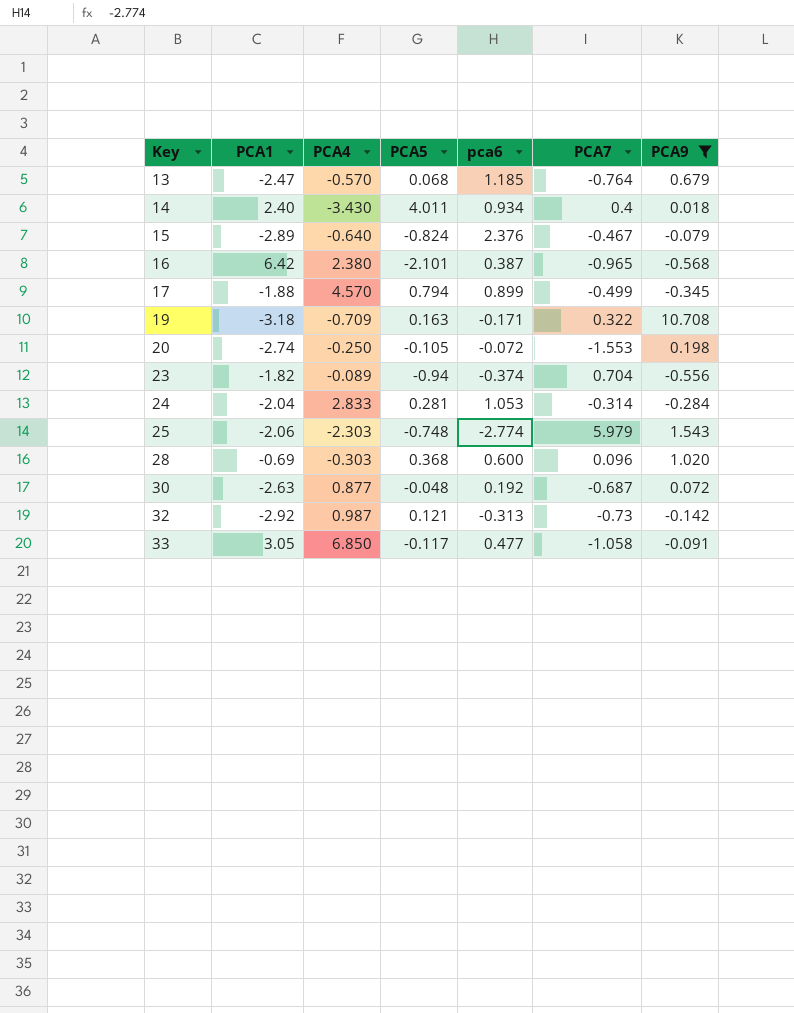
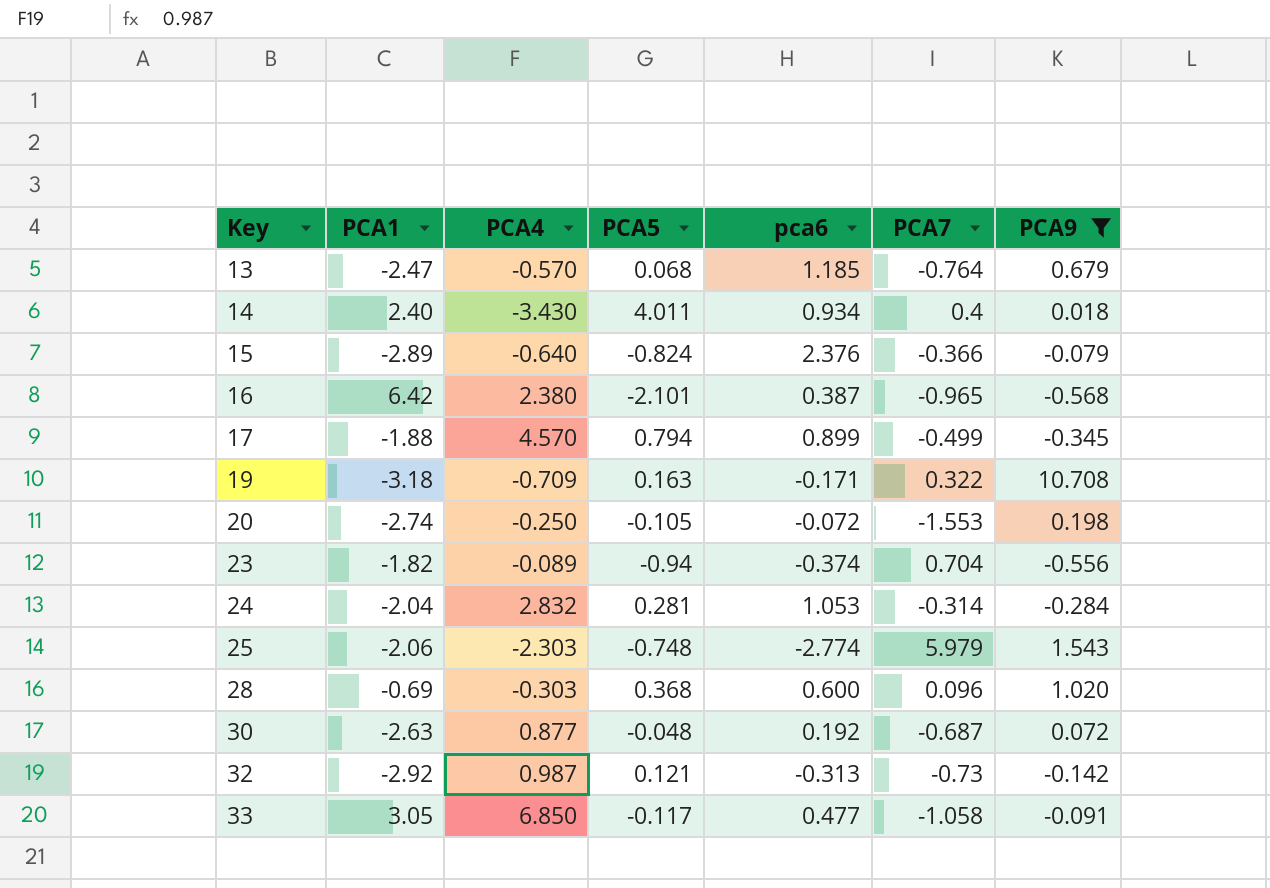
15 | PCA7: -0.467 -> -0.366
24 | PCA4: 2.833 -> 2.832

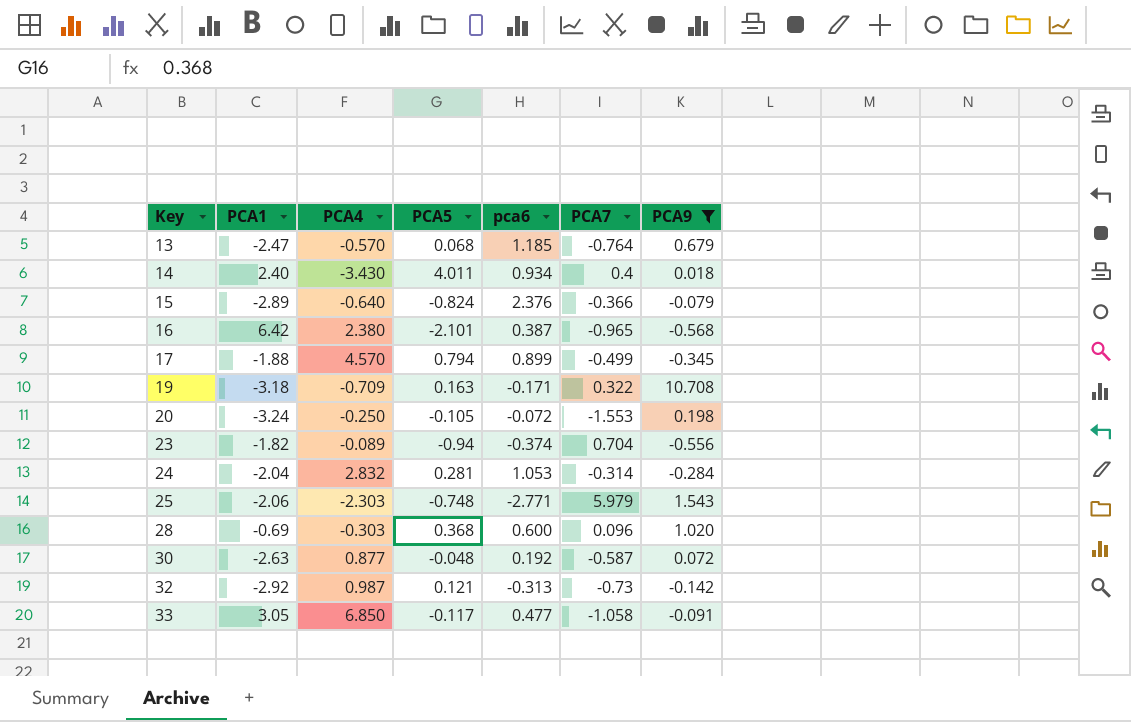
20 | PCA1: -2.74 -> -3.24
25 | pca6: -2.774 -> -2.771
30 | PCA7: -0.687 -> -0.587

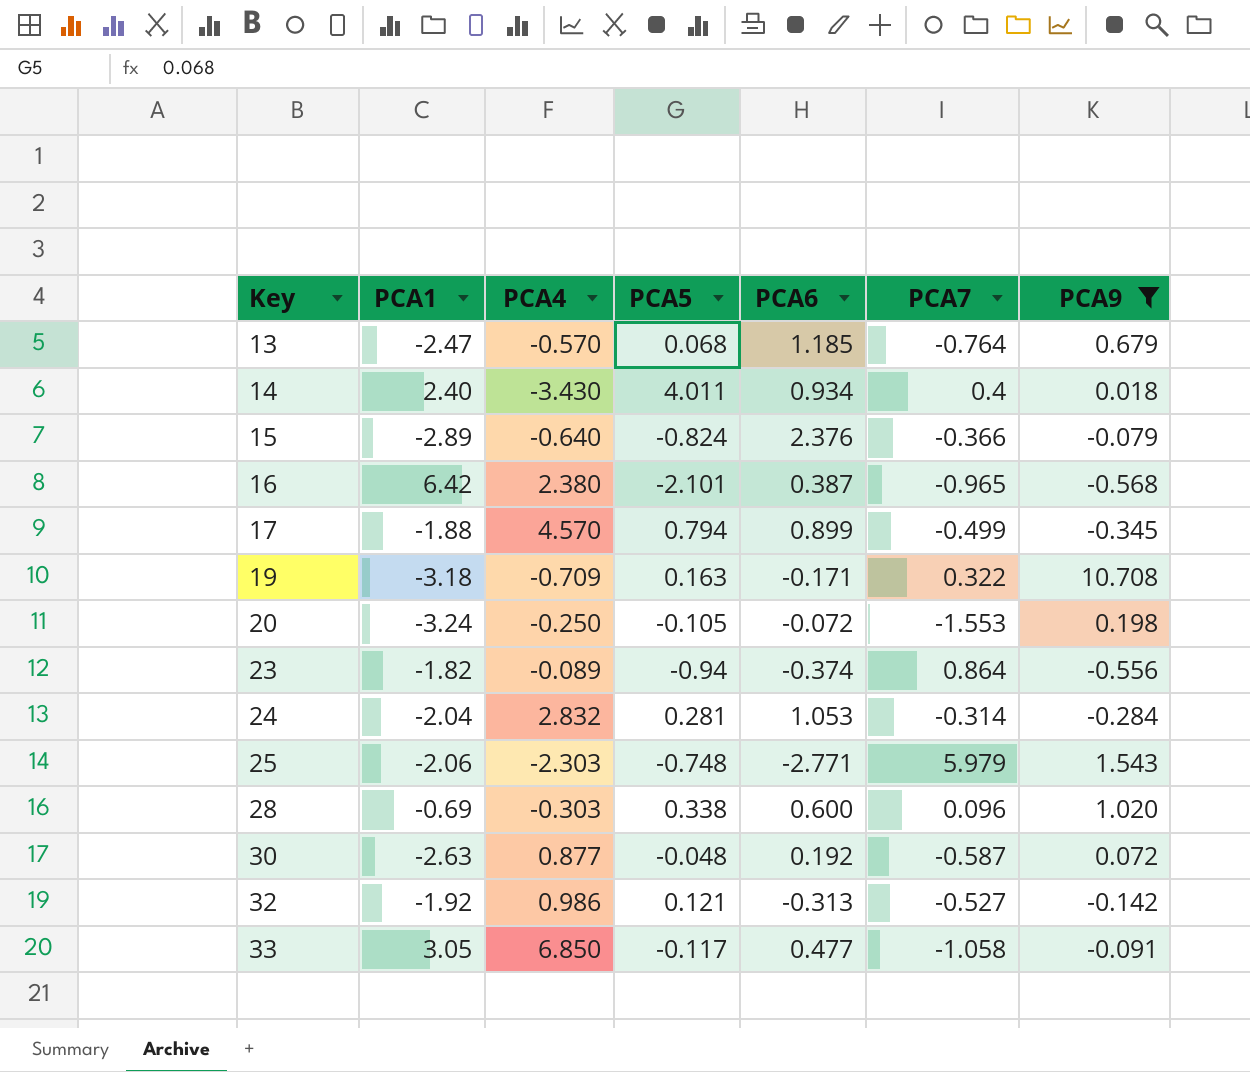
column name: pca6 -> PCA6
23 | PCA7: 0.704 -> 0.864
28 | PCA5: 0.368 -> 0.338
32 | PCA1: -2.92 -> -1.92
32 | PCA4: 0.987 -> 0.986
32 | PCA7: -0.73 -> -0.527

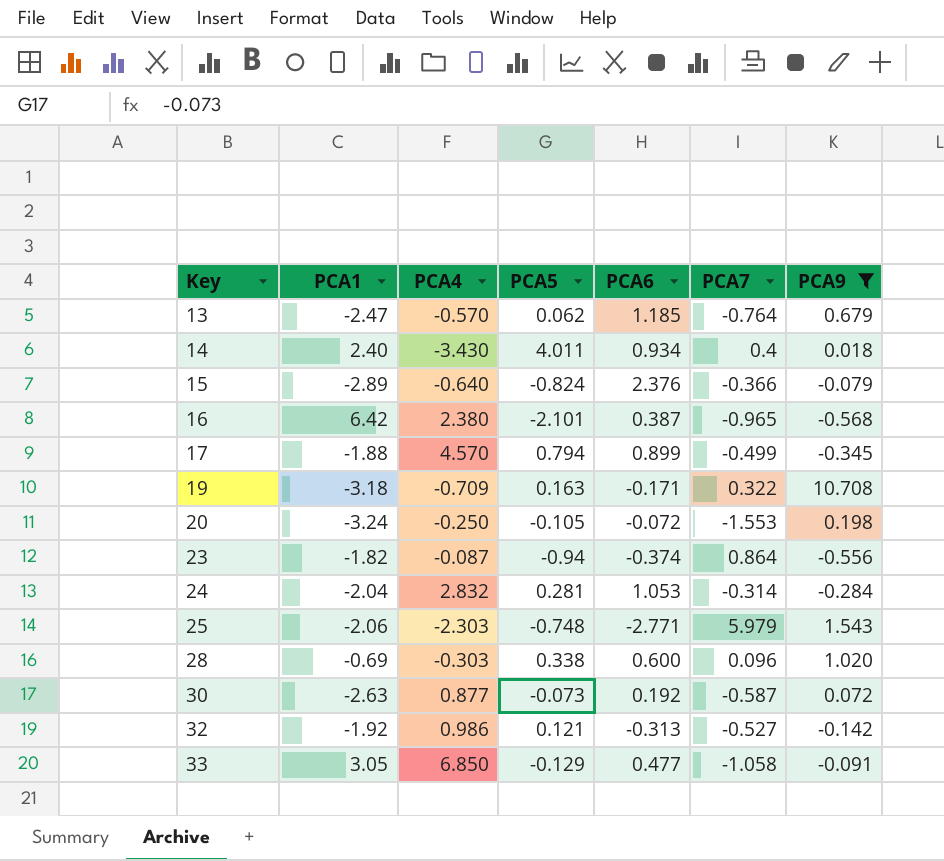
13 | PCA5: 0.068 -> 0.062
23 | PCA4: -0.089 -> -0.087
30 | PCA5: -0.048 -> -0.073
33 | PCA5: -0.117 -> -0.129

